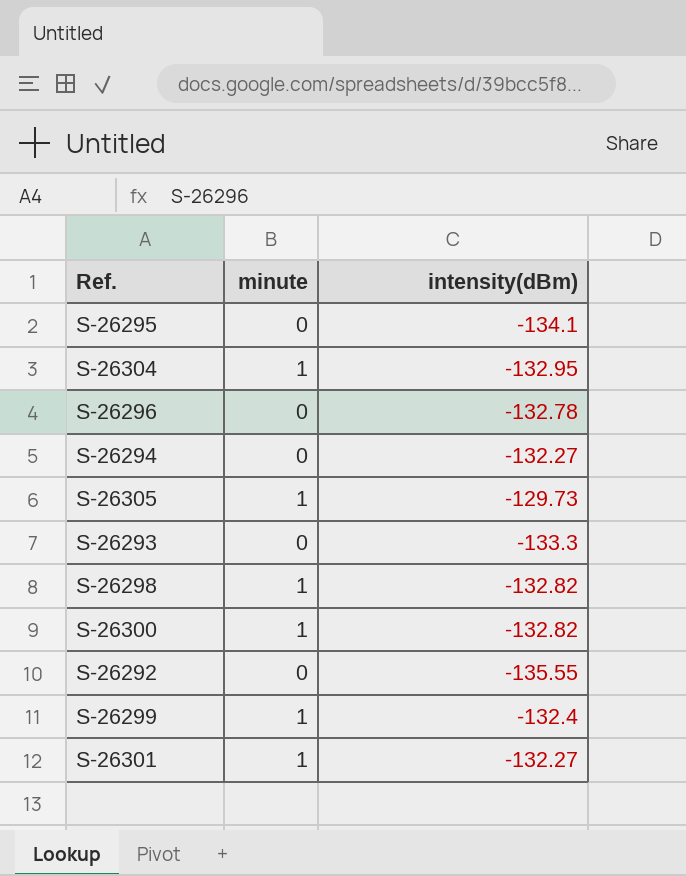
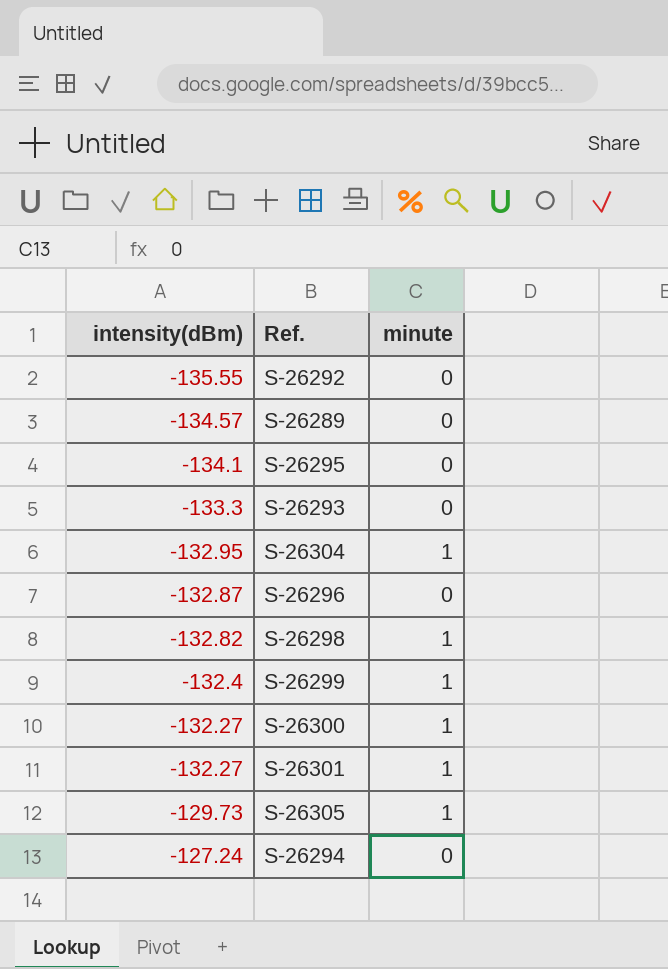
row order: none -> intensity(dBm) ascending
column intensity(dBm) | position: 3 -> 1
row S-26289: none -> -134.57 | 0
S-26296 | intensity(dBm): -132.78 -> -132.87
S-26300 | intensity(dBm): -132.82 -> -132.27
S-26294 | intensity(dBm): -132.27 -> -127.24

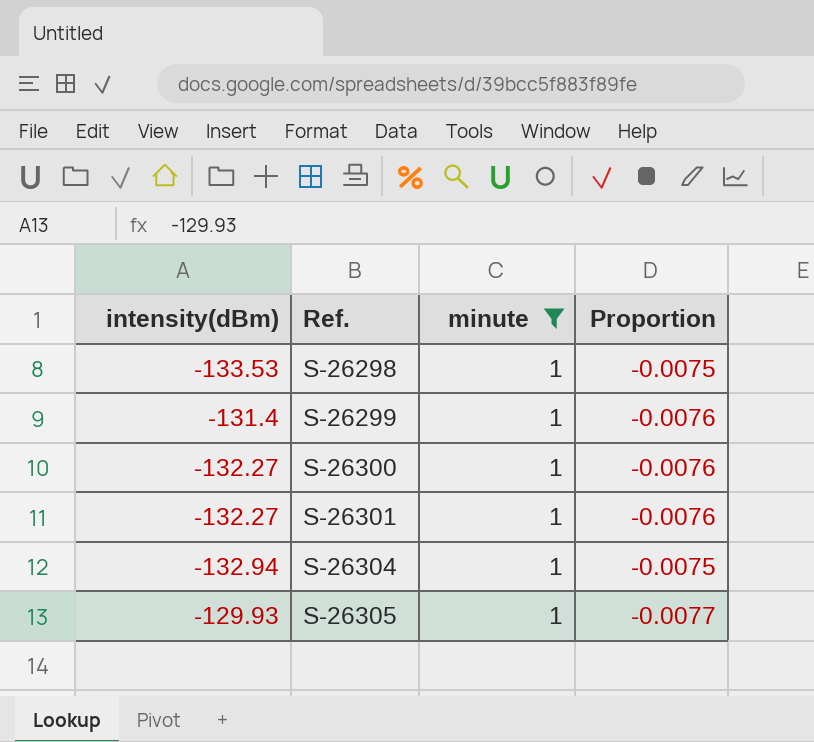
filter: none -> minute = 1
row order: intensity(dBm) ascending -> Ref. ascending
column Proportion | formula: none -> [minute] / [intensity(dBm)]
S-26298 | intensity(dBm): -132.82 -> -133.53
S-26299 | intensity(dBm): -132.4 -> -131.4
S-26304 | intensity(dBm): -132.95 -> -132.94
S-26305 | intensity(dBm): -129.73 -> -129.93

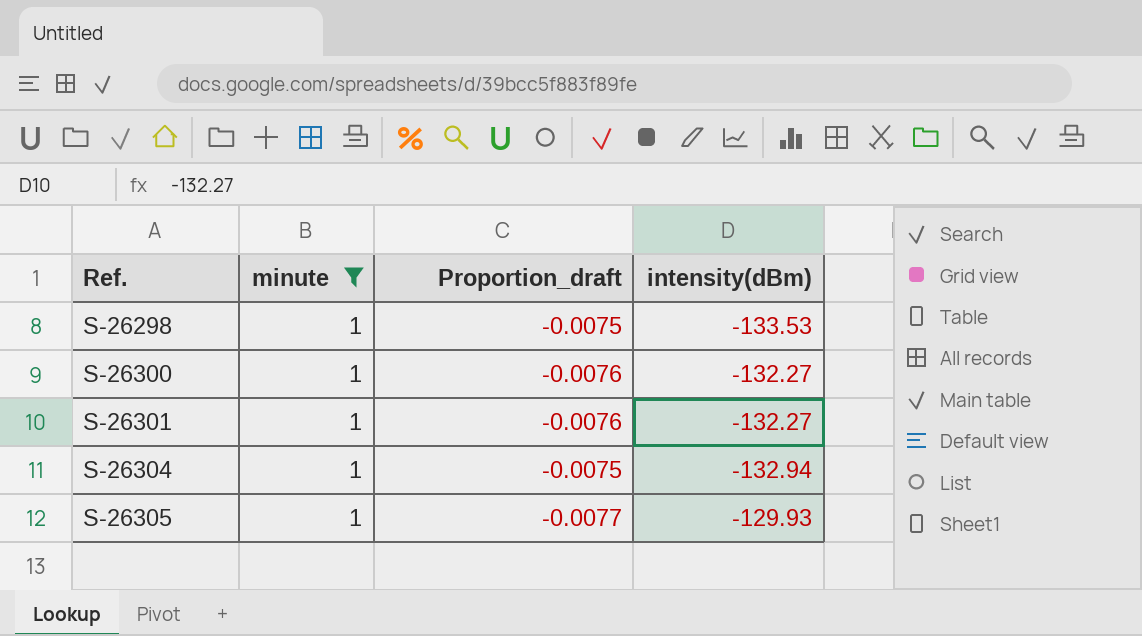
column name: Proportion -> Proportion_draft
column intensity(dBm) | position: 1 -> 4
row S-26299: -131.4 | 1 | -0.0076 -> none

